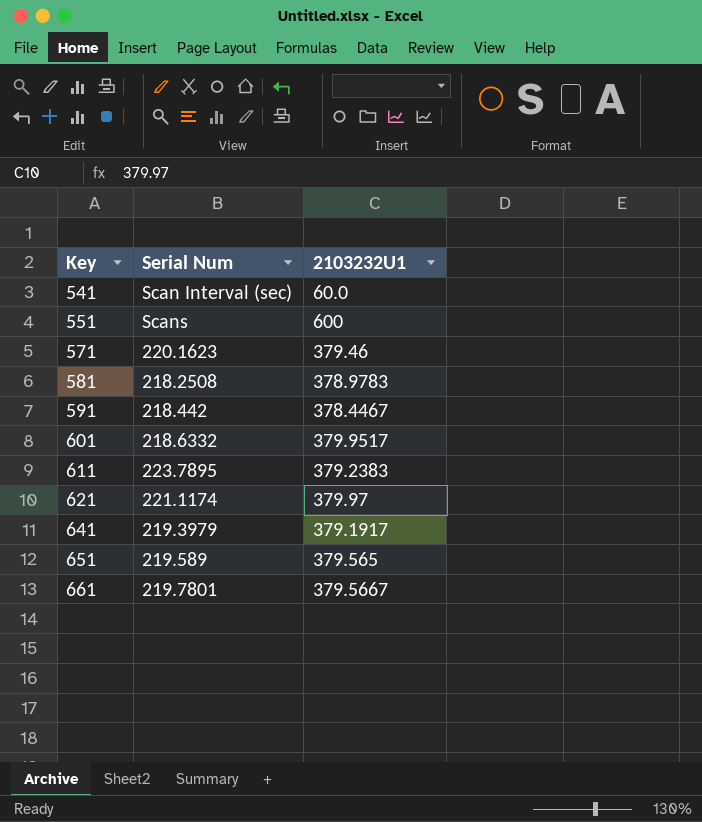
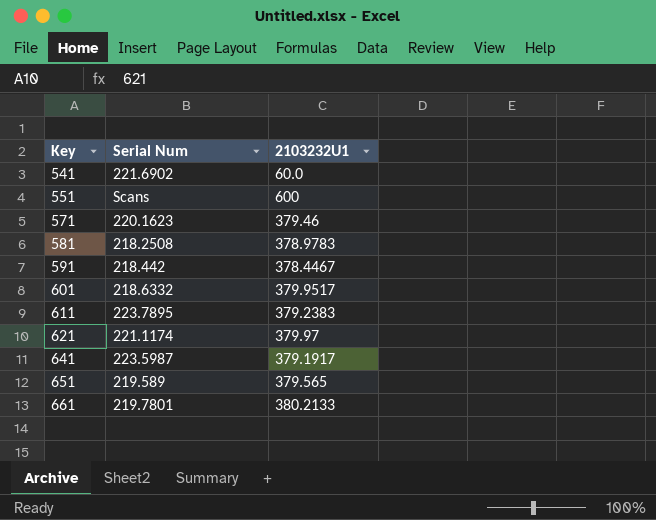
541 | Serial Num: Scan Interval (sec) -> 221.6902
641 | Serial Num: 219.3979 -> 223.5987
661 | 2103232U1: 379.5667 -> 380.2133

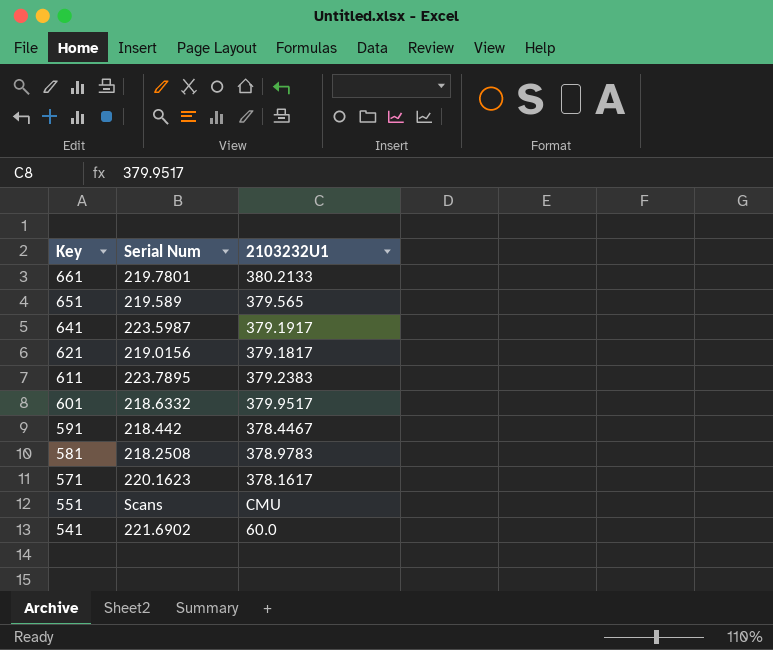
row order: Key ascending -> Key descending
621 | Serial Num: 221.1174 -> 219.0156
621 | 2103232U1: 379.97 -> 379.1817
571 | 2103232U1: 379.46 -> 378.1617
551 | 2103232U1: 600 -> CMU

